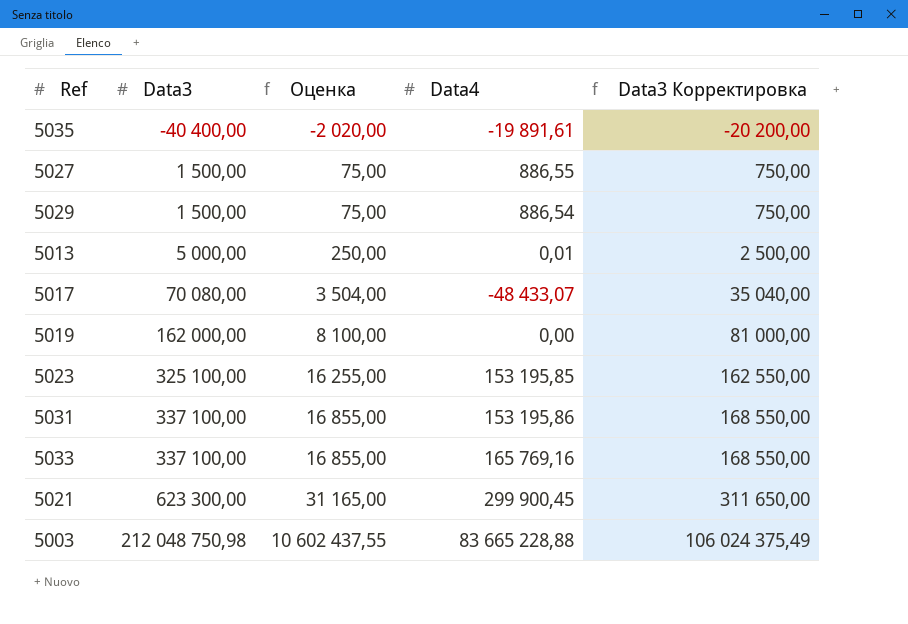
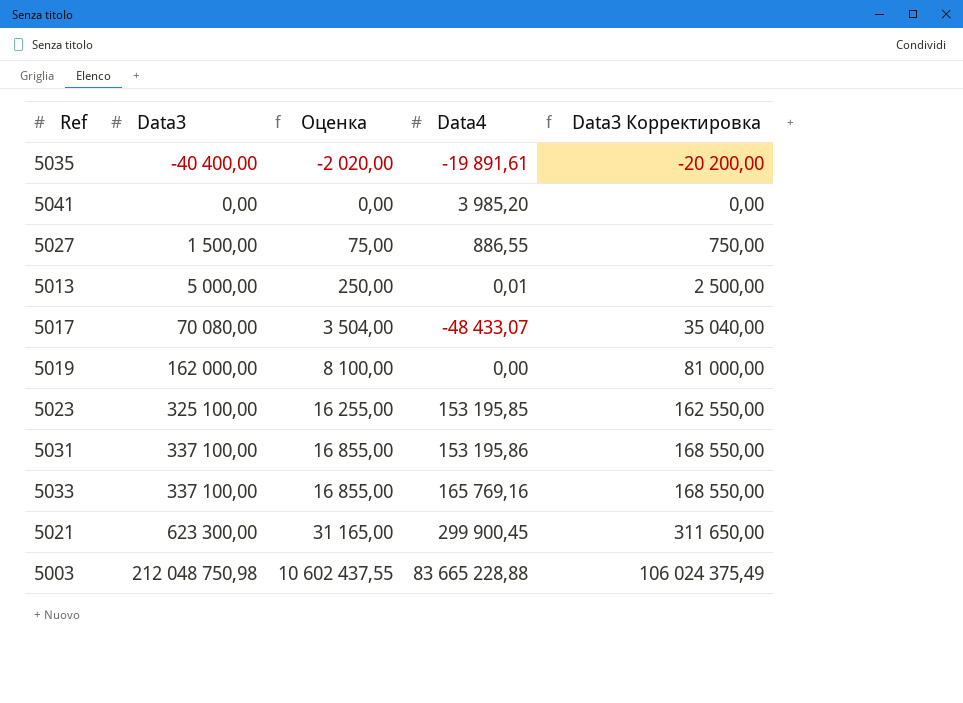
row 5029: 1 500,00 | 75,00 | 886,54 | 750,00 -> none
row 5041: none -> 0,00 | 0,00 | 3 985,20 | 0,00

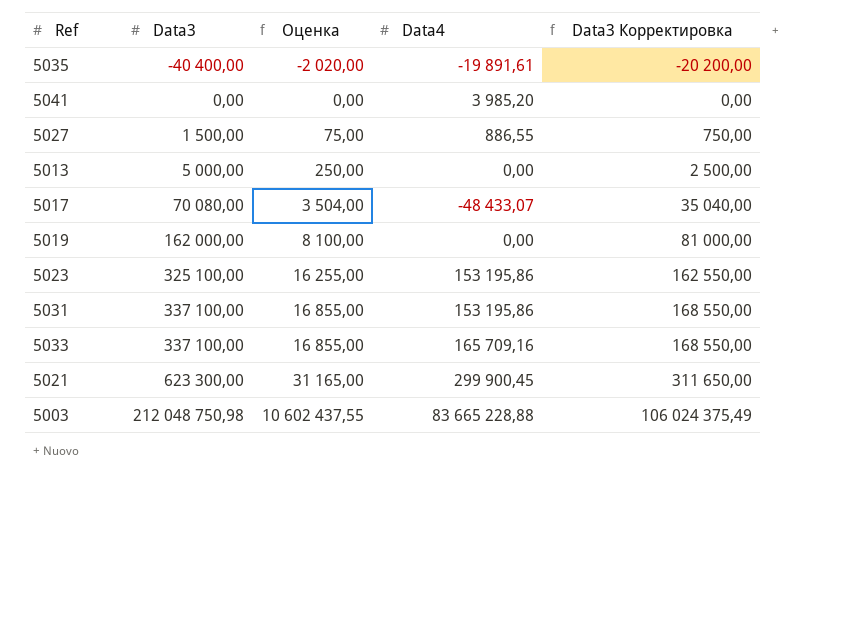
5013 | Data4: 0,01 -> 0,00
5023 | Data4: 153 195,85 -> 153 195,86
5033 | Data4: 165 769,16 -> 165 709,16

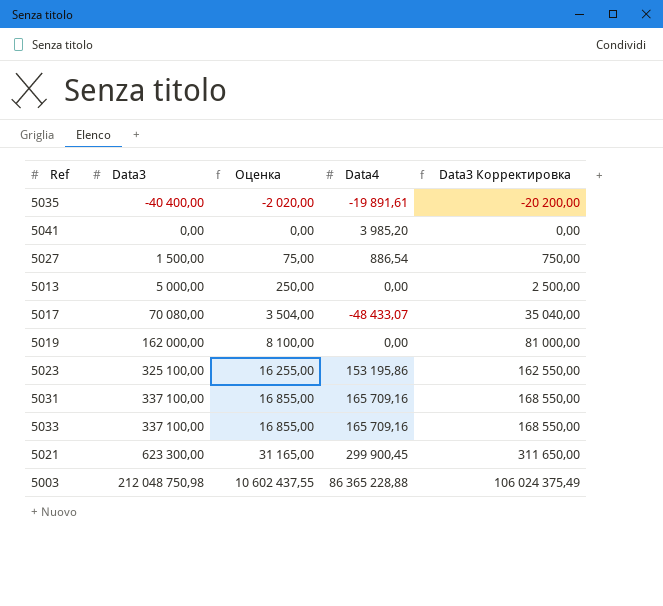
5027 | Data4: 886,55 -> 886,54
5031 | Data4: 153 195,86 -> 165 709,16
5003 | Data4: 83 665 228,88 -> 86 365 228,88

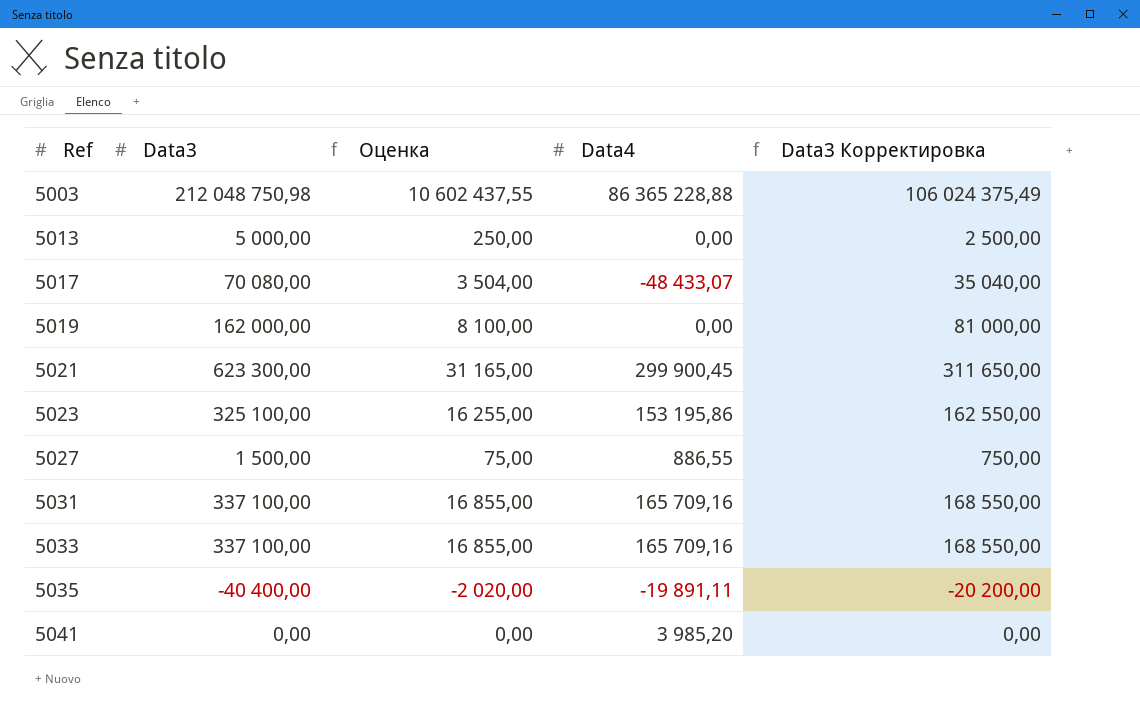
row order: Data3 ascending -> Ref ascending
5027 | Data4: 886,54 -> 886,55
5035 | Data4: -19 891,61 -> -19 891,11

